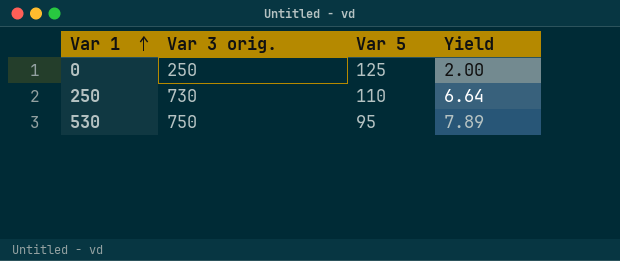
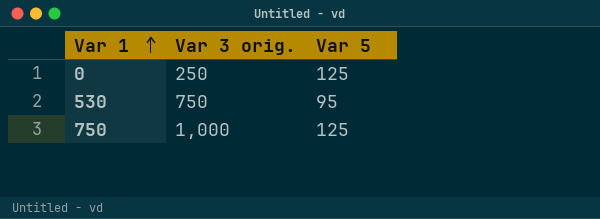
column Yield | formula: [Var 3 orig.] / [Var 5] -> none
row 250: 730 | 110 | 6.64 -> none
row 750: none -> 1,000 | 125

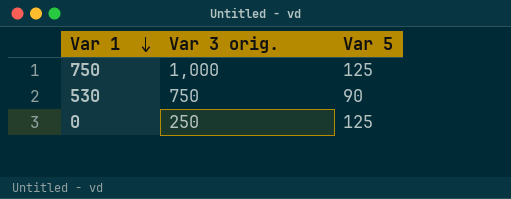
row order: Var 1 ascending -> Var 1 descending
530 | Var 5: 95 -> 90

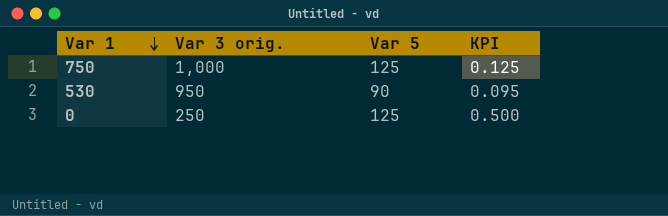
column KPI | formula: none -> [Var 5] / [Var 3 orig.]
530 | Var 3 orig.: 750 -> 950

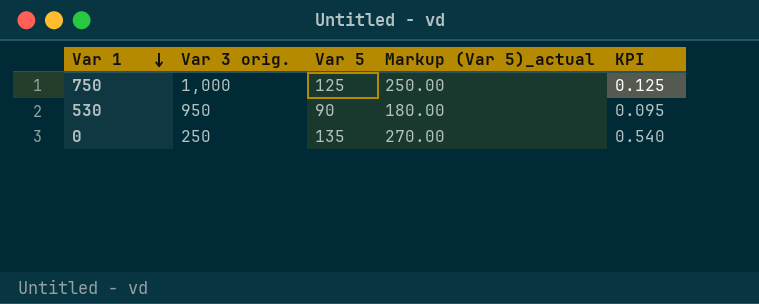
column Markup (Var 5)_actual | formula: none -> [Var 5] * 2
0 | Var 5: 125 -> 135
0 | KPI: 0.500 -> 0.540

